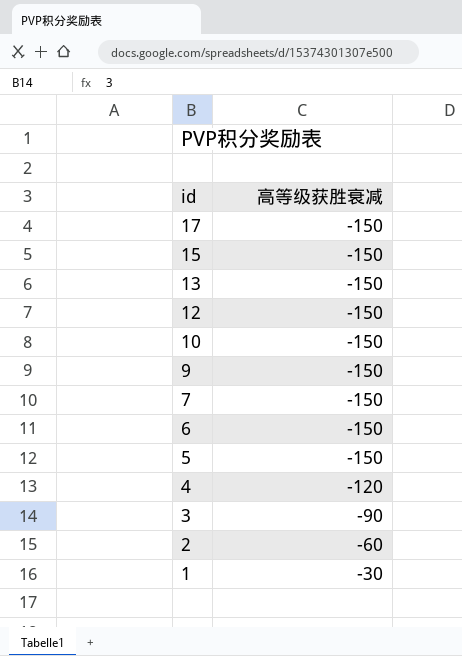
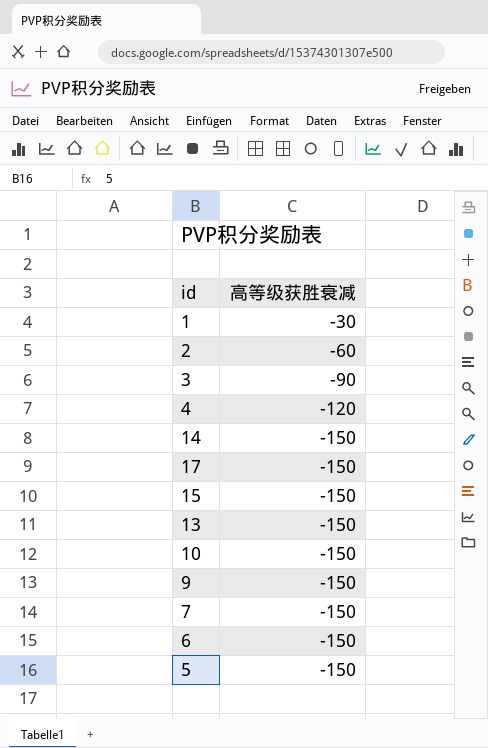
row order: id descending -> 高等级获胜衰减 descending
row 12: -150 -> none
row 14: none -> -150

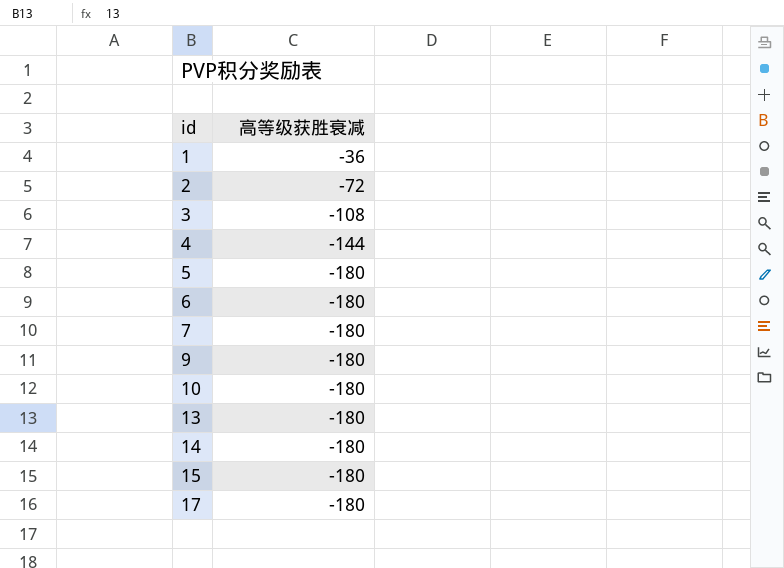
row order: 高等级获胜衰减 descending -> id ascending
1 | 高等级获胜衰减: -30 -> -36
2 | 高等级获胜衰减: -60 -> -72
3 | 高等级获胜衰减: -90 -> -108
4 | 高等级获胜衰减: -120 -> -144
5 | 高等级获胜衰减: -150 -> -180
6 | 高等级获胜衰减: -150 -> -180
7 | 高等级获胜衰减: -150 -> -180
9 | 高等级获胜衰减: -150 -> -180
10 | 高等级获胜衰减: -150 -> -180
13 | 高等级获胜衰减: -150 -> -180
14 | 高等级获胜衰减: -150 -> -180
15 | 高等级获胜衰减: -150 -> -180
17 | 高等级获胜衰减: -150 -> -180

